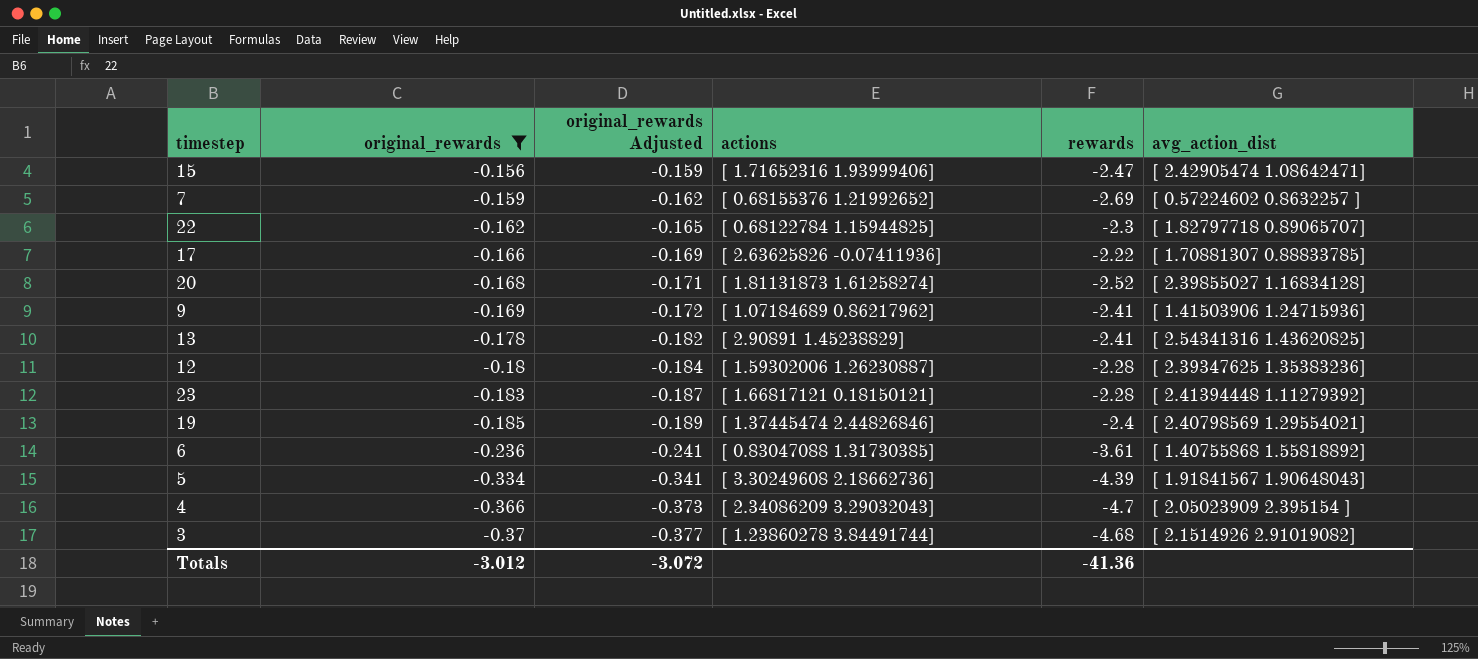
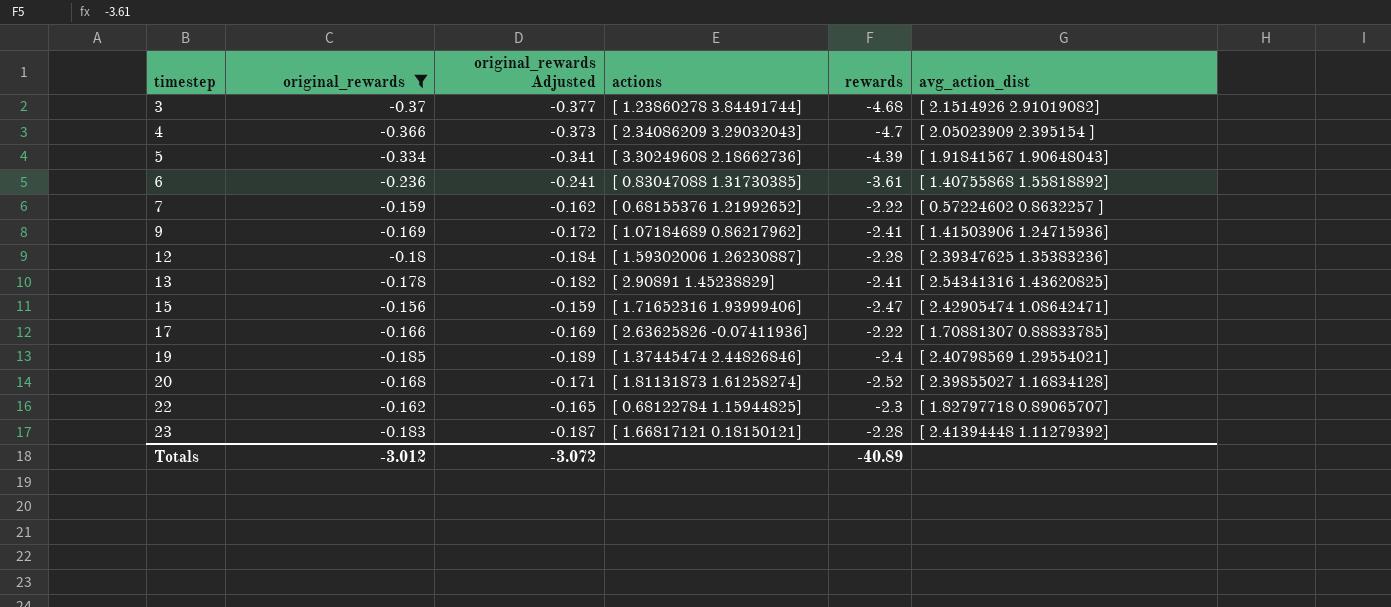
row order: original_rewards descending -> timestep ascending
7 | rewards: -2.69 -> -2.22
Totals | rewards: -41.36 -> -40.89

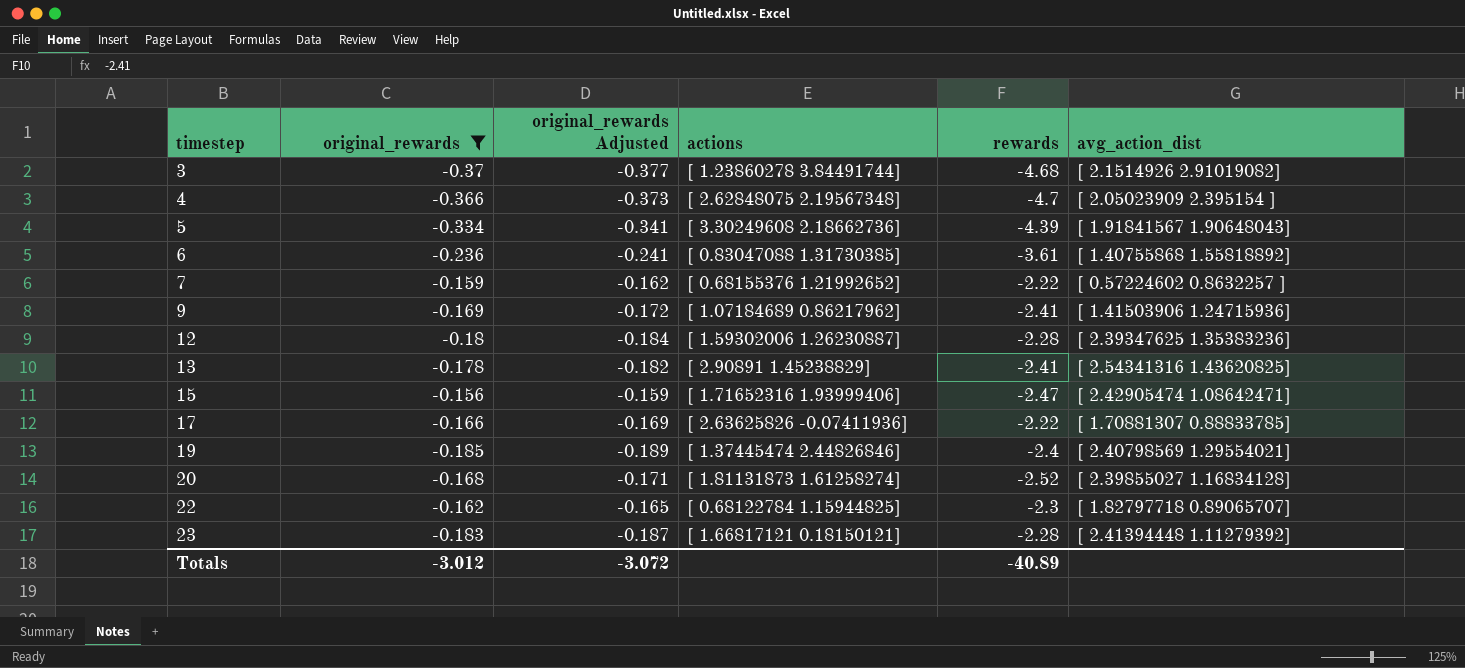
4 | actions: [ 2.34086209 3.29032043] -> [ 2.62848075 2.19567348]

